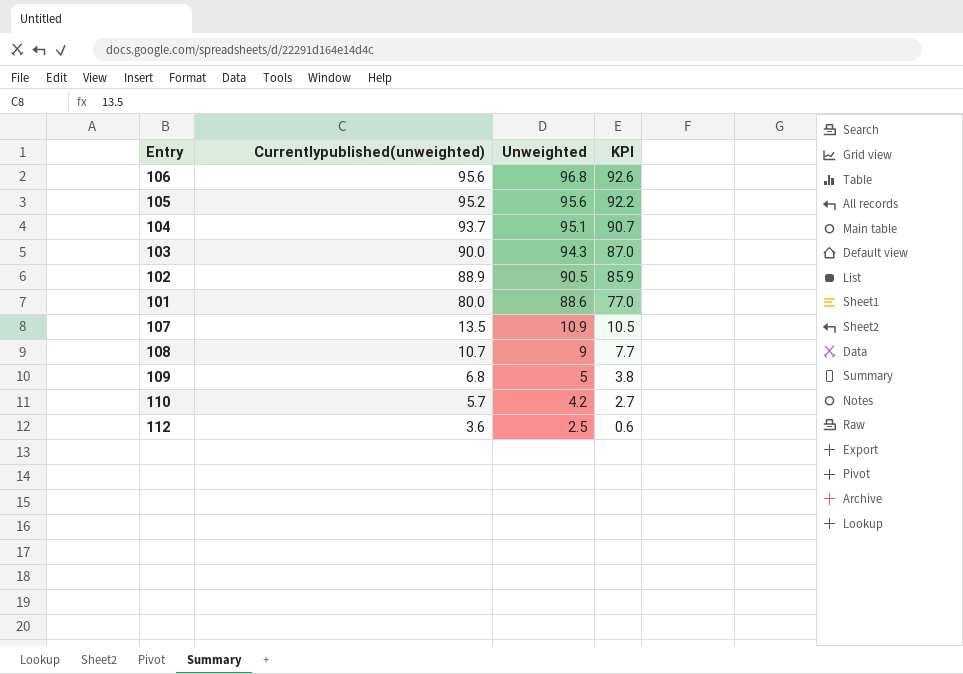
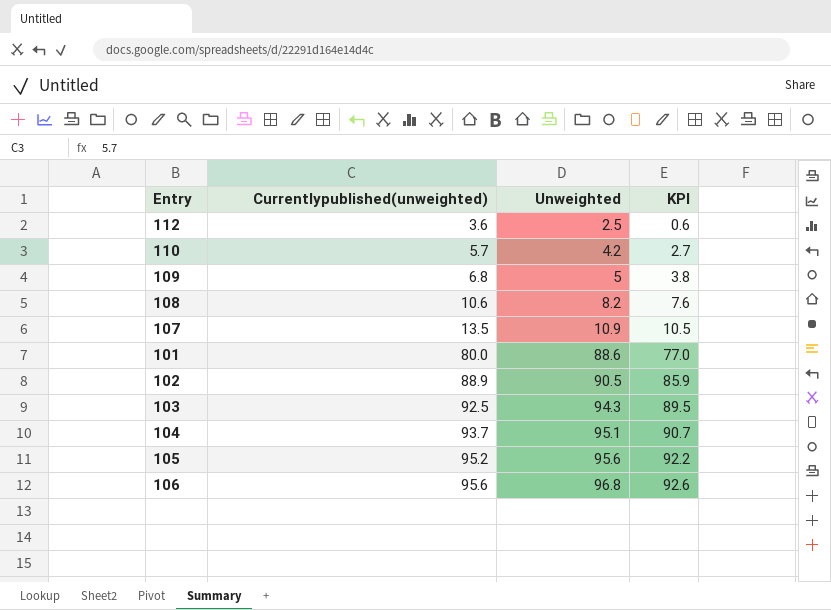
row order: Currentlypublished(unweighted) descending -> Currentlypublished(unweighted) ascending
108 | Currentlypublished(unweighted): 10.7 -> 10.6
108 | Unweighted: 9 -> 8.2
108 | KPI: 7.7 -> 7.6
103 | Currentlypublished(unweighted): 90.0 -> 92.5
103 | KPI: 87.0 -> 89.5

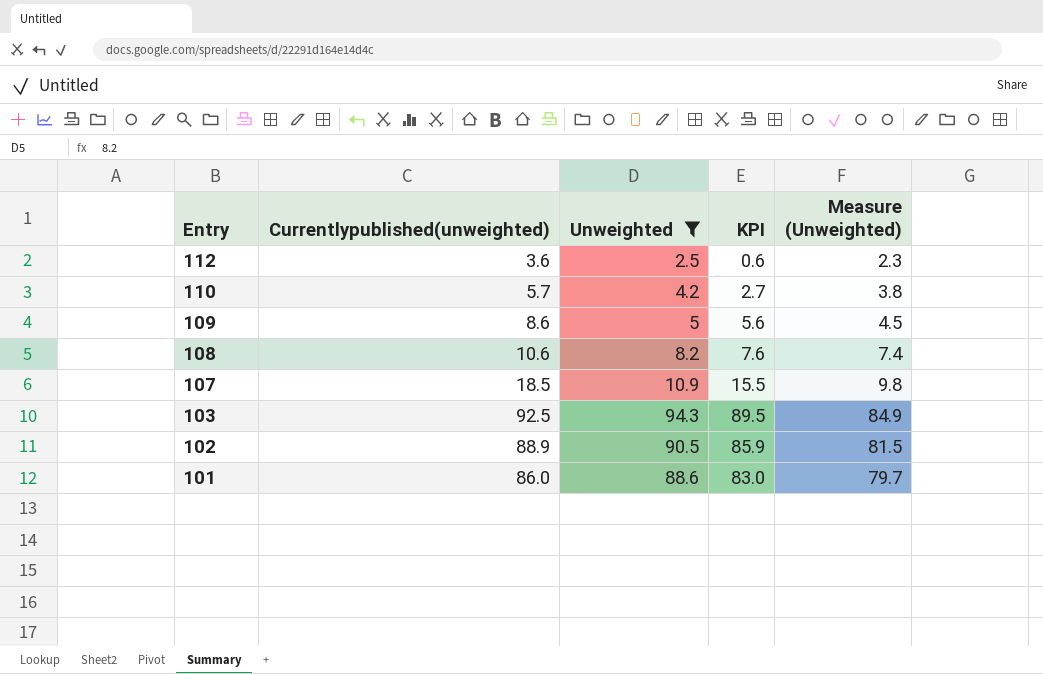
filter: none -> Unweighted <= 94.3
row order: Currentlypublished(unweighted) ascending -> Entry descending
column Measure (Unweighted) | formula: none -> [Unweighted] * 0.9
109 | Currentlypublished(unweighted): 6.8 -> 8.6
109 | KPI: 3.8 -> 5.6
107 | Currentlypublished(unweighted): 13.5 -> 18.5
107 | KPI: 10.5 -> 15.5
101 | Currentlypublished(unweighted): 80.0 -> 86.0
101 | KPI: 77.0 -> 83.0

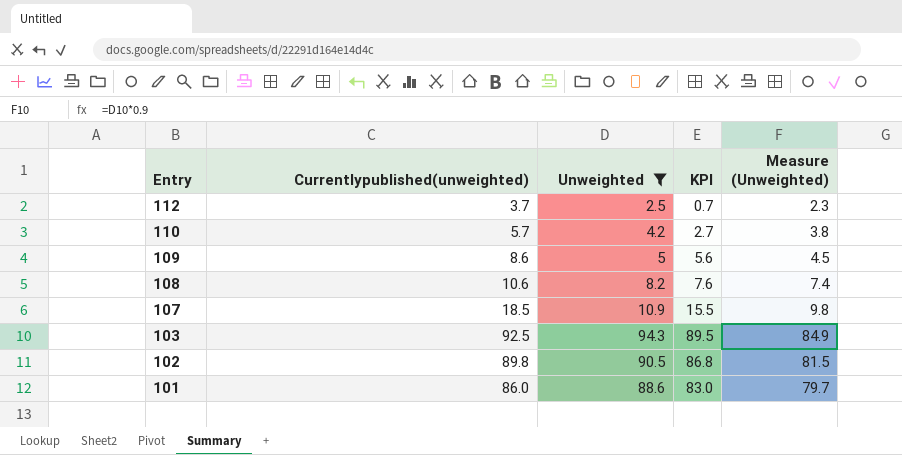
112 | Currentlypublished(unweighted): 3.6 -> 3.7
112 | KPI: 0.6 -> 0.7
102 | Currentlypublished(unweighted): 88.9 -> 89.8
102 | KPI: 85.9 -> 86.8

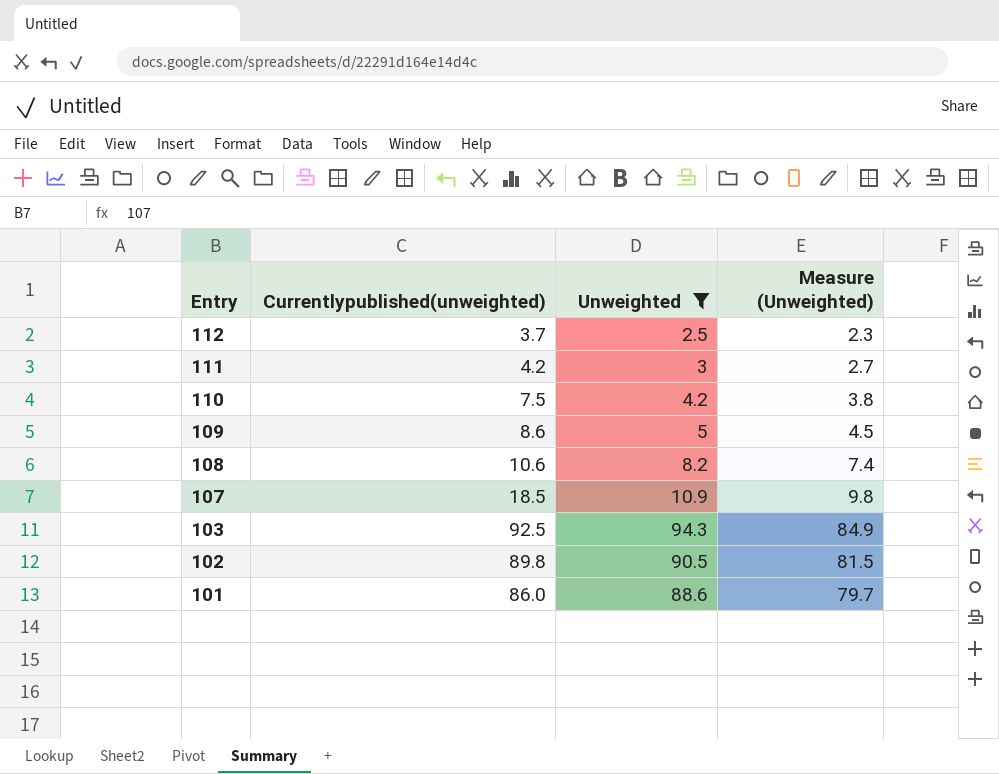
column KPI | formula: [Currentlypublished(unweighted)] - 3 -> none
row 111: none -> 4.2 | 3 | 2.7
110 | Currentlypublished(unweighted): 5.7 -> 7.5

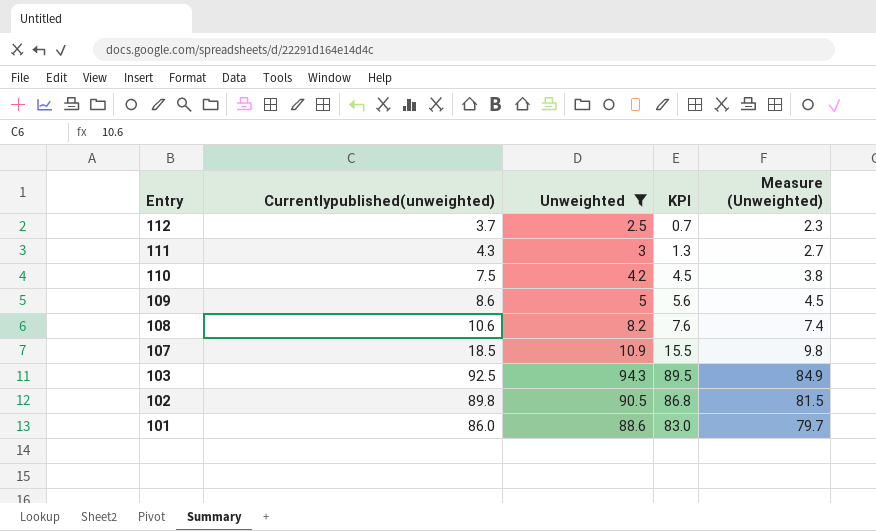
column KPI | formula: none -> [Currentlypublished(unweighted)] - 3
111 | Currentlypublished(unweighted): 4.2 -> 4.3

